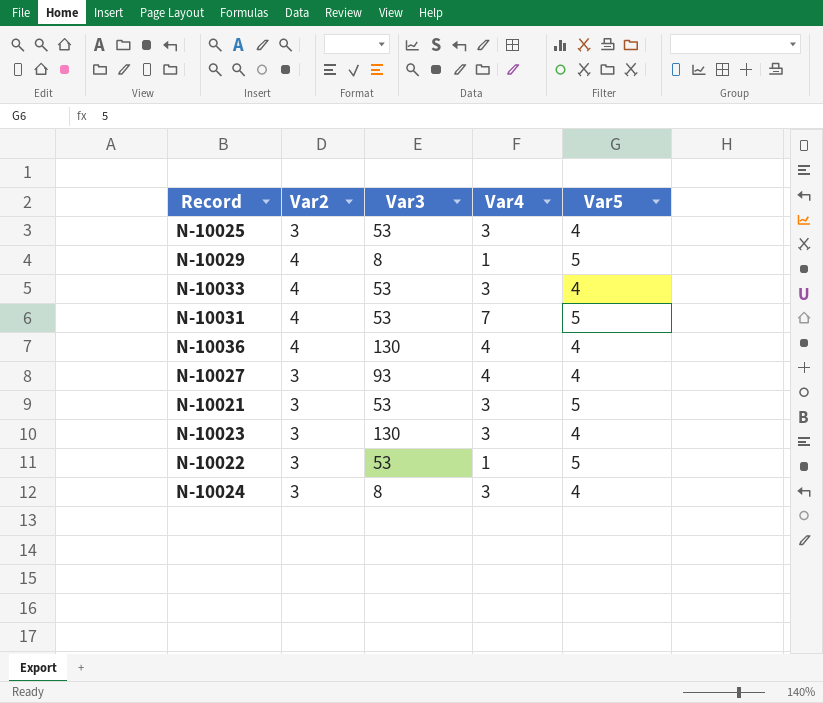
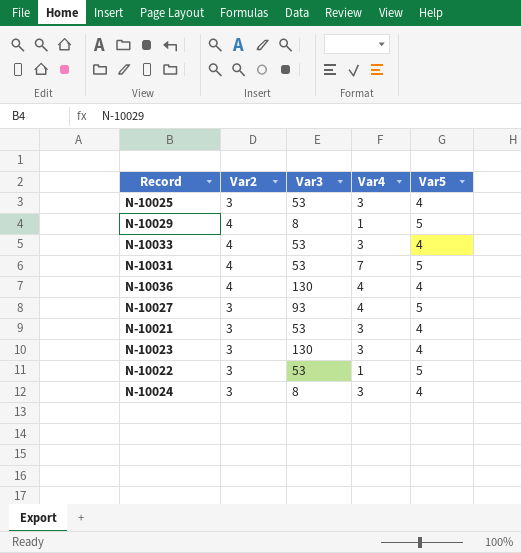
N-10027 | Var5: 4 -> 5
N-10021 | Var5: 5 -> 4

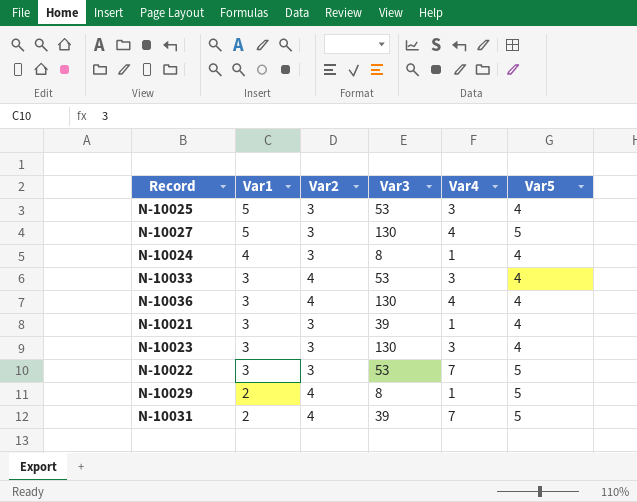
row order: none -> Var1 descending
column Var1 | position: none -> 2
N-10027 | Var3: 93 -> 130
N-10024 | Var4: 3 -> 1
N-10021 | Var3: 53 -> 39
N-10021 | Var4: 3 -> 1
N-10022 | Var4: 1 -> 7
N-10031 | Var3: 53 -> 39

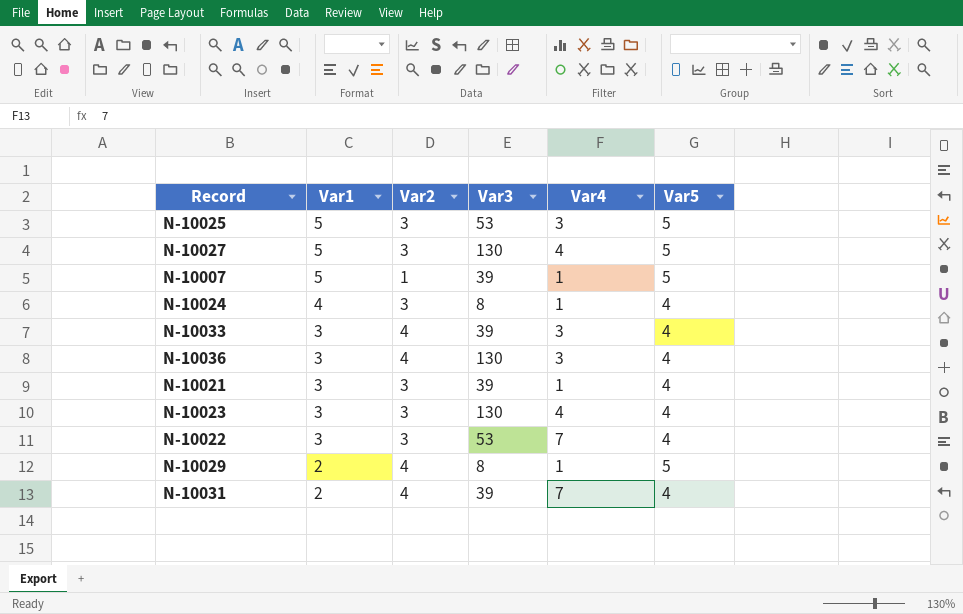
N-10025 | Var5: 4 -> 5
row N-10007: none -> 5 | 1 | 39 | 1 | 5
N-10033 | Var3: 53 -> 39
N-10036 | Var4: 4 -> 3
N-10023 | Var4: 3 -> 4
N-10022 | Var5: 5 -> 4
N-10031 | Var5: 5 -> 4

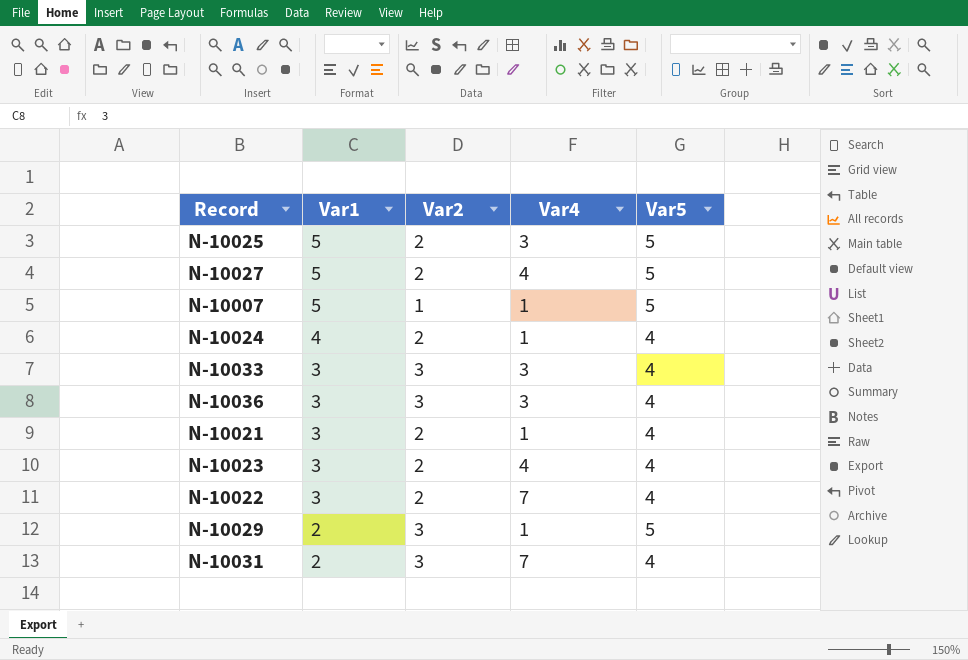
column Var3 | position: 4 -> none
N-10025 | Var2: 3 -> 2
N-10027 | Var2: 3 -> 2
N-10024 | Var2: 3 -> 2
N-10033 | Var2: 4 -> 3
N-10036 | Var2: 4 -> 3
N-10021 | Var2: 3 -> 2
N-10023 | Var2: 3 -> 2
N-10022 | Var2: 3 -> 2
N-10029 | Var2: 4 -> 3
N-10031 | Var2: 4 -> 3

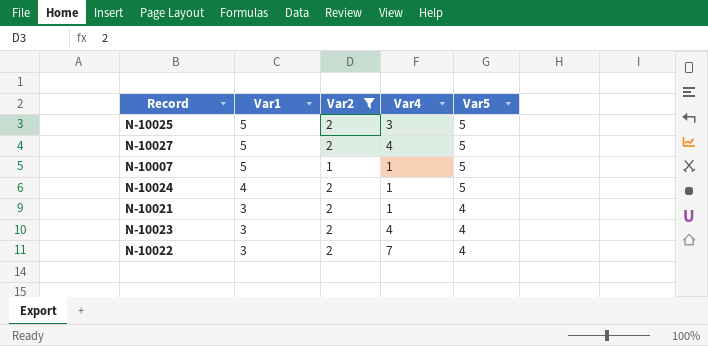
filter: none -> Var2 != 3
N-10024 | Var5: 4 -> 5

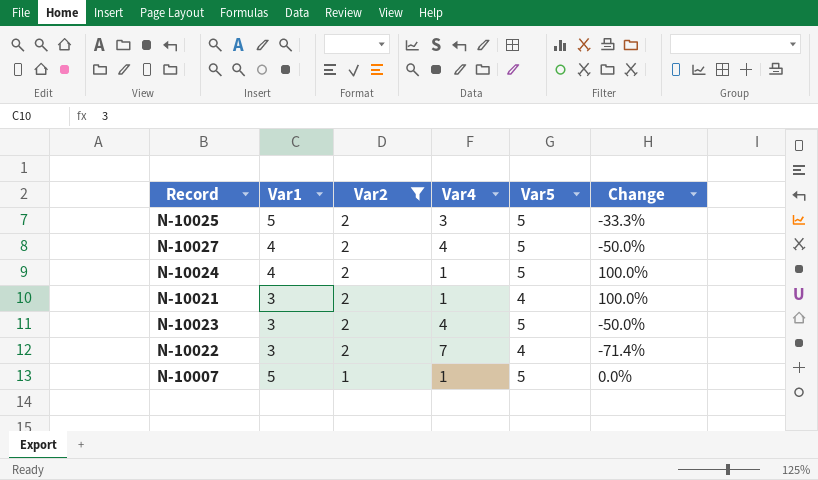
row order: Var1 descending -> Var2 descending
column Change | formula: none -> ([Var2] - [Var4]) / [Var4]
N-10027 | Var1: 5 -> 4
N-10023 | Var5: 4 -> 5

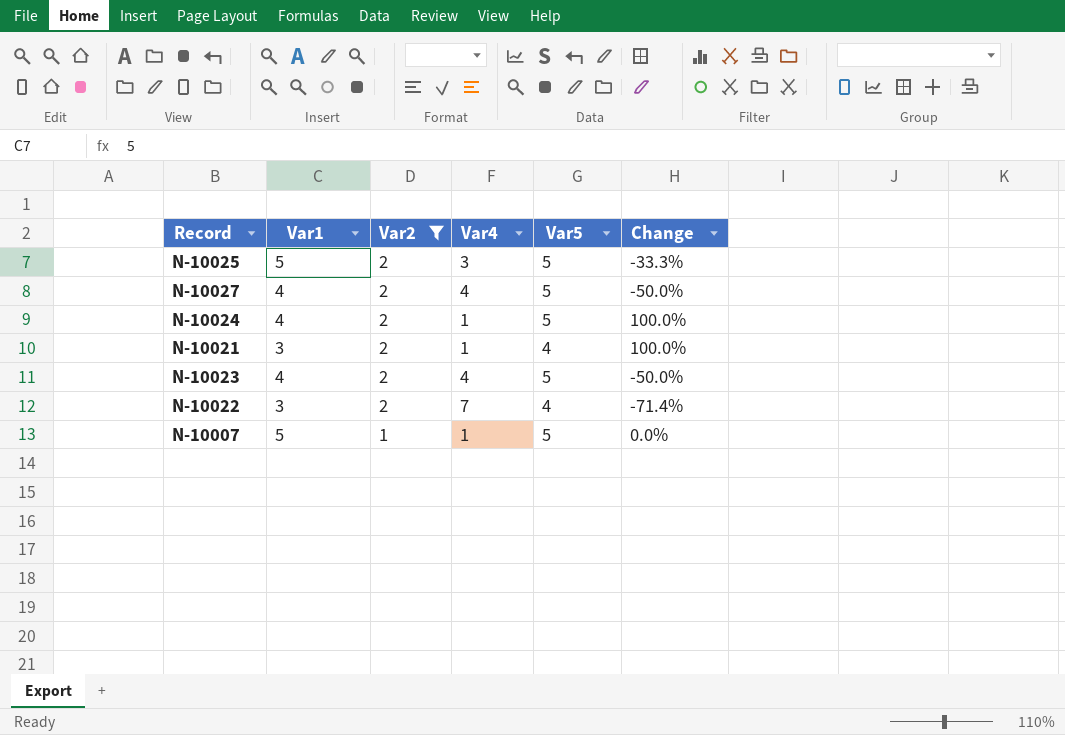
N-10023 | Var1: 3 -> 4

